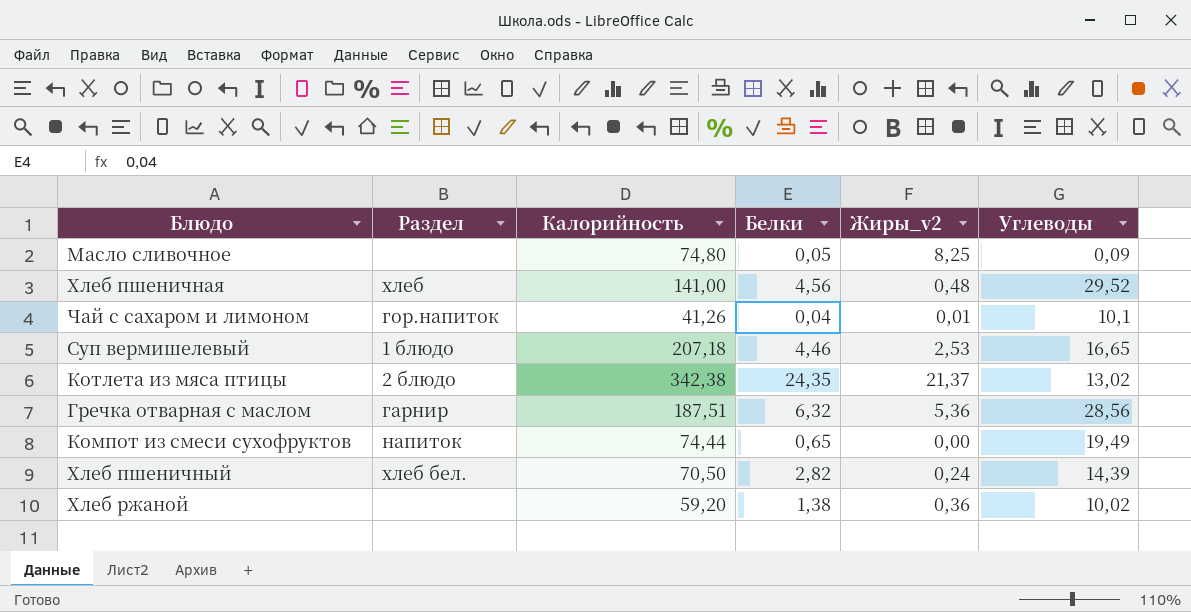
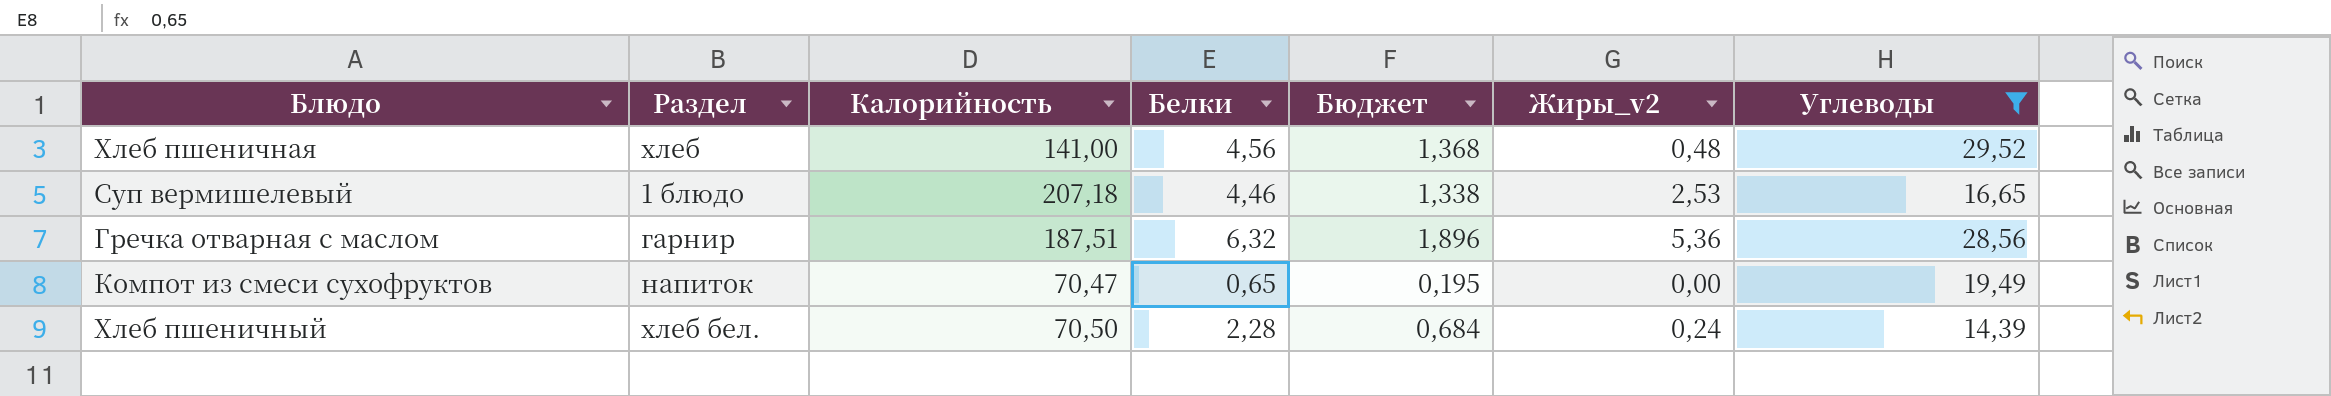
filter: none -> Углеводы >= 14,39
column Бюджет | formula: none -> [Белки] * 0,3
Компот из смеси сухофруктов | Калорийность: 74,44 -> 70,47
Хлеб пшеничный | Белки: 2,82 -> 2,28

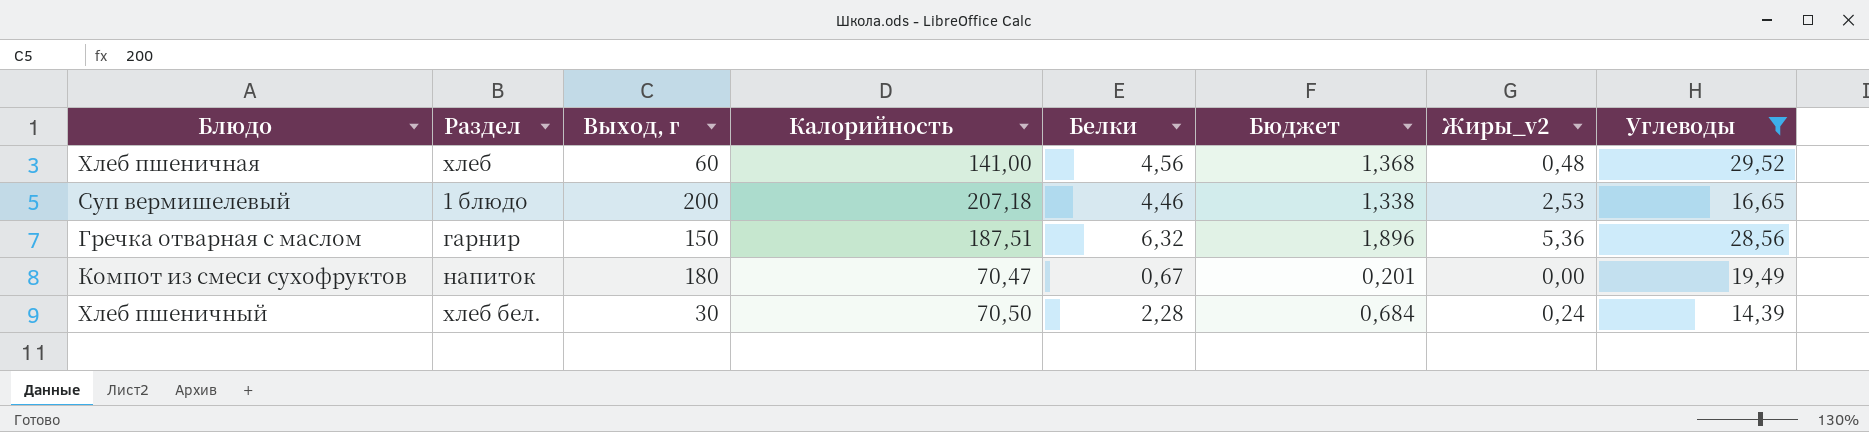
column Выход, г | position: none -> 3
Компот из смеси сухофруктов | Белки: 0,65 -> 0,67
Компот из смеси сухофруктов | Бюджет: 0,195 -> 0,201

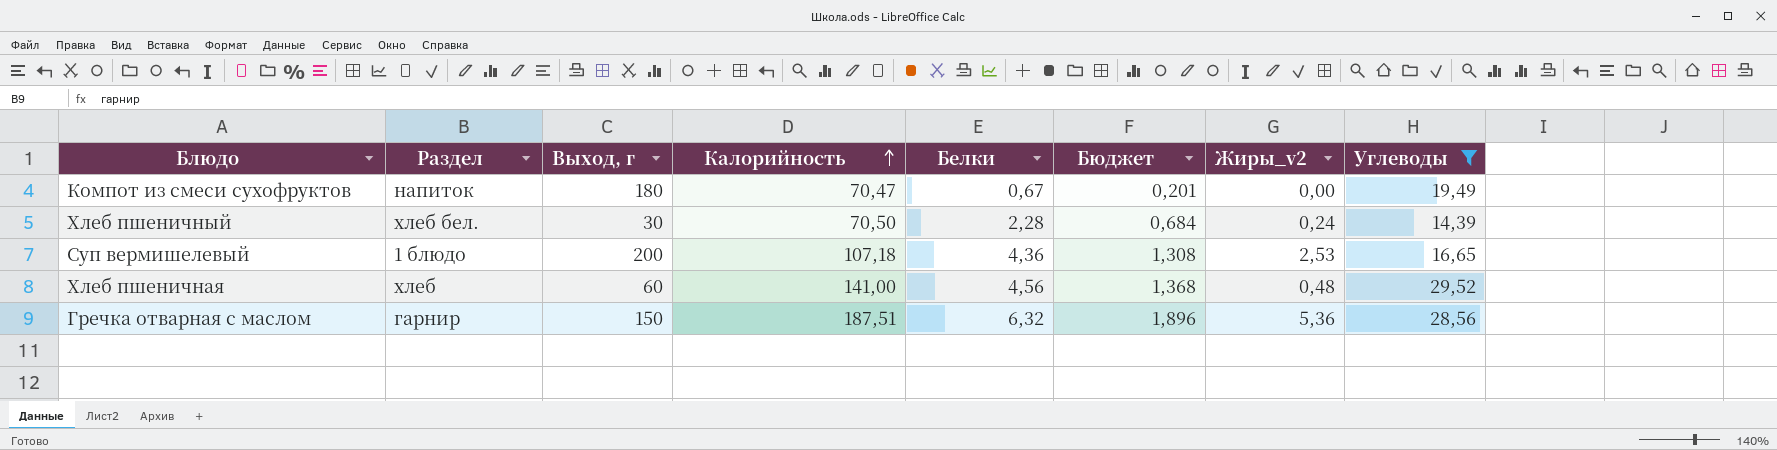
row order: none -> Калорийность ascending
Суп вермишелевый | Калорийность: 207,18 -> 107,18
Суп вермишелевый | Белки: 4,46 -> 4,36
Суп вермишелевый | Бюджет: 1,338 -> 1,308

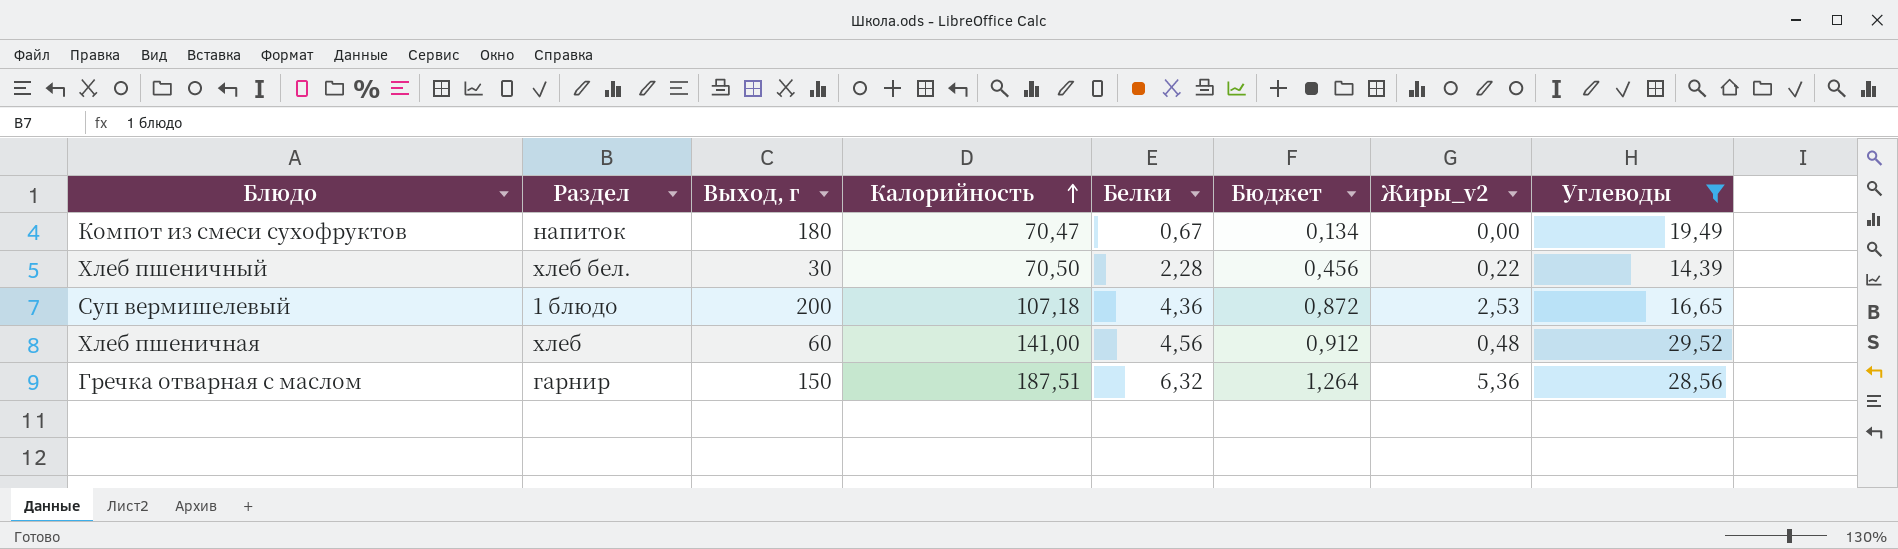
column Бюджет | formula: [Белки] * 0,3 -> [Белки] * 0,2
Хлеб пшеничный | Жиры_v2: 0,24 -> 0,22

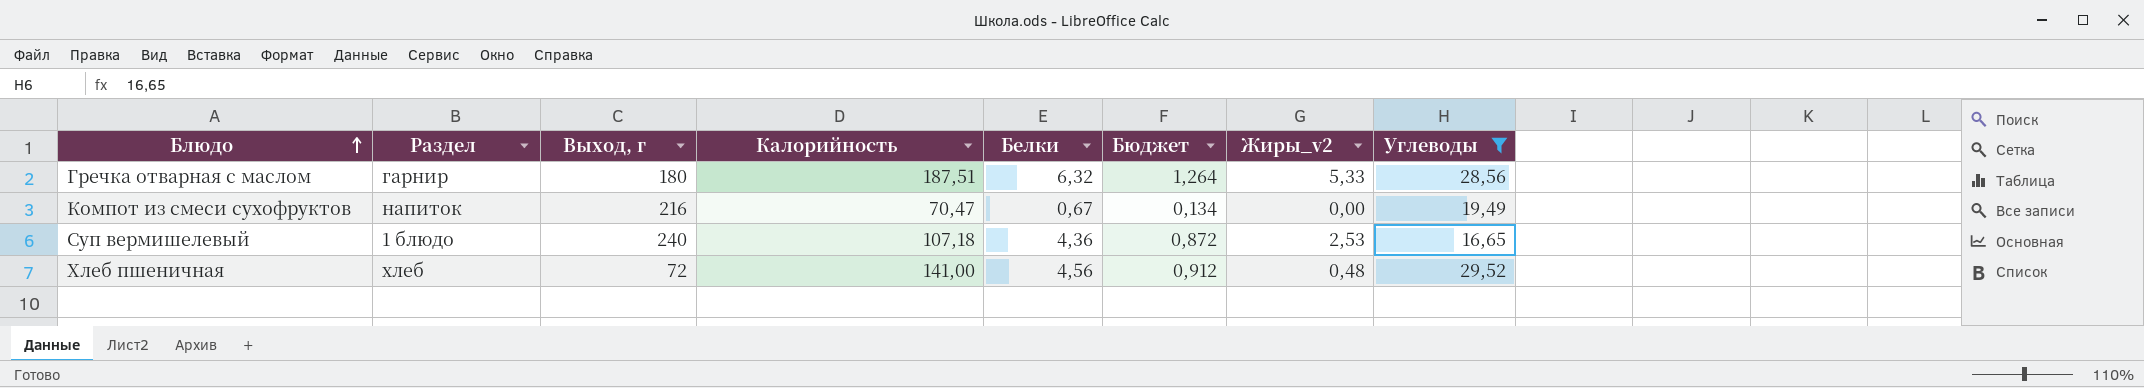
row order: Калорийность ascending -> Блюдо ascending
row Хлеб пшеничный: хлеб бел. | 30 | 70,50 | 2,28 | 0,456 | 0,22 | 14,39 -> none
Гречка отварная с маслом | Выход, г: 150 -> 180
Гречка отварная с маслом | Жиры_v2: 5,36 -> 5,33
Компот из смеси сухофруктов | Выход, г: 180 -> 216
Суп вермишелевый | Выход, г: 200 -> 240
Хлеб пшеничная | Выход, г: 60 -> 72

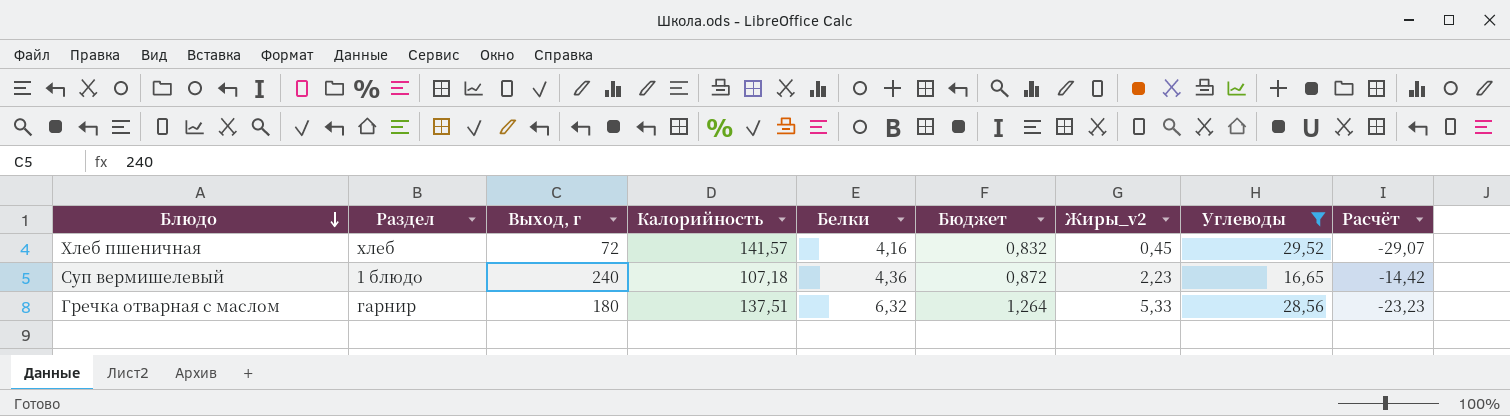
row order: Блюдо ascending -> Блюдо descending
column Расчёт | formula: none -> [Жиры_v2] - [Углеводы]
row Компот из смеси сухофруктов: напиток | 216 | 70,47 | 0,67 | 0,134 | 0,00 | 19,49 -> none
Хлеб пшеничная | Калорийность: 141,00 -> 141,57
Хлеб пшеничная | Белки: 4,56 -> 4,16
Хлеб пшеничная | Бюджет: 0,912 -> 0,832
Хлеб пшеничная | Жиры_v2: 0,48 -> 0,45
Суп вермишелевый | Жиры_v2: 2,53 -> 2,23
Гречка отварная с маслом | Калорийность: 187,51 -> 137,51

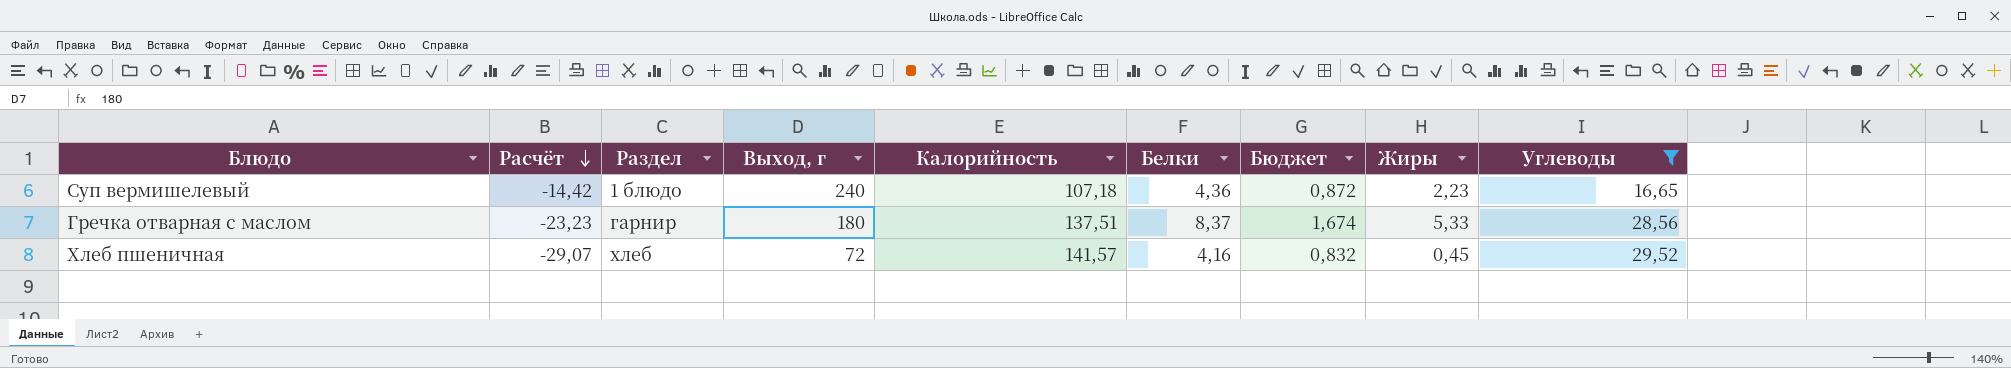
row order: Блюдо descending -> Расчёт descending
column Расчёт | position: 9 -> 2
column name: Жиры_v2 -> Жиры
Гречка отварная с маслом | Белки: 6,32 -> 8,37
Гречка отварная с маслом | Бюджет: 1,264 -> 1,674

